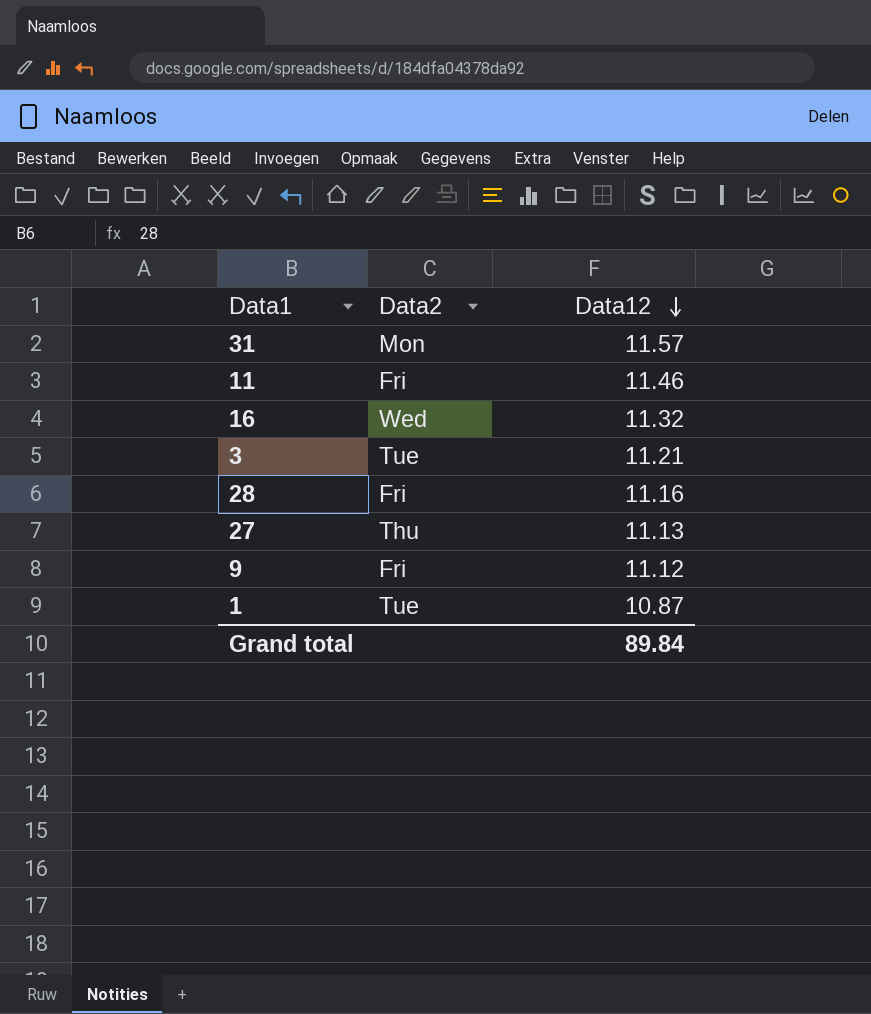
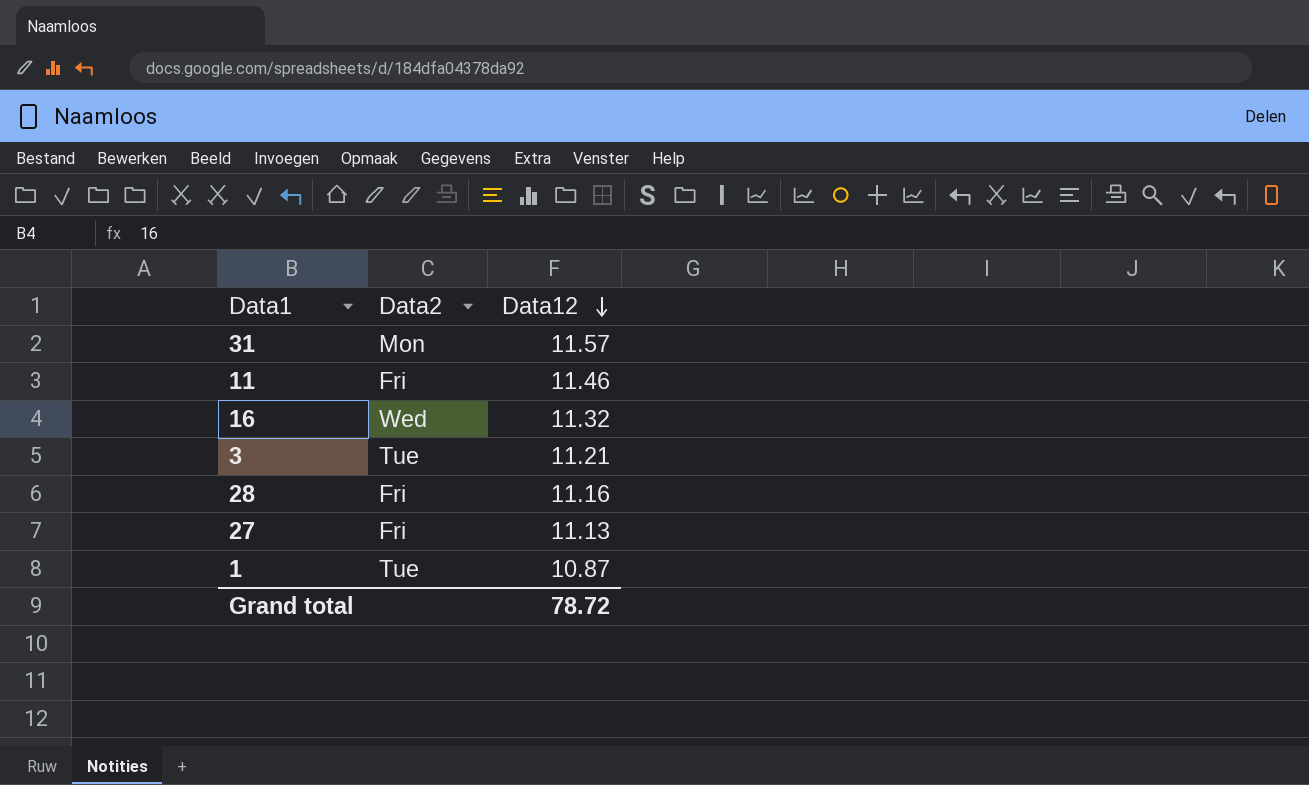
row 9: Fri | 11.12 -> none
27 | Data2: Thu -> Fri
Grand total | Data12: 89.84 -> 78.72

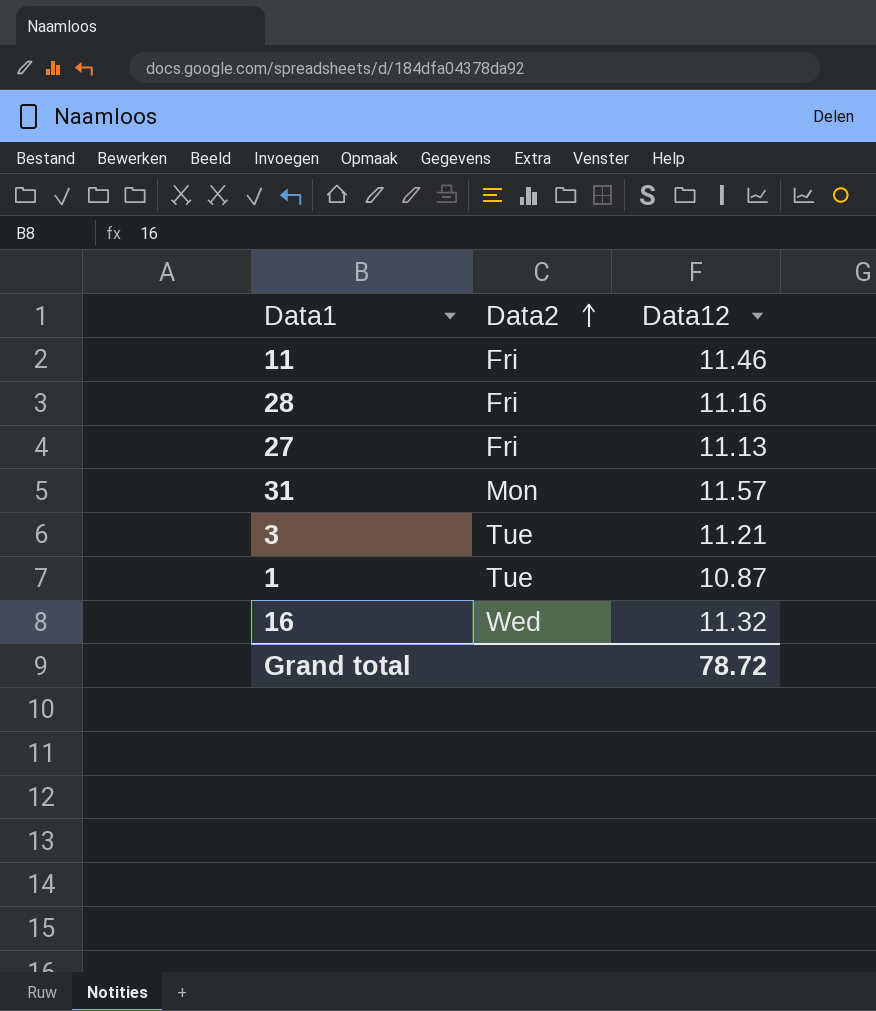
row order: Data12 descending -> Data2 ascending

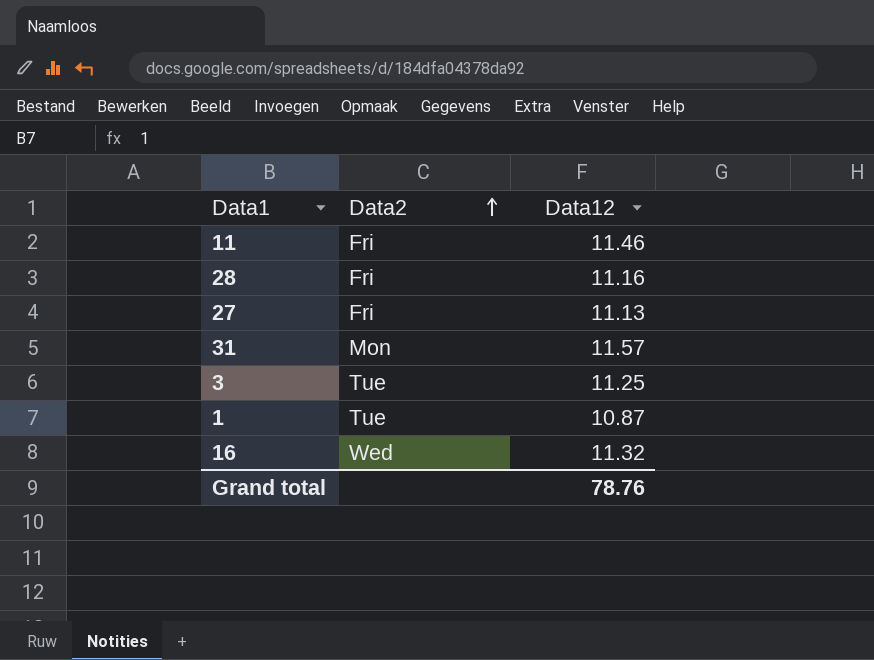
3 | Data12: 11.21 -> 11.25
Grand total | Data12: 78.72 -> 78.76

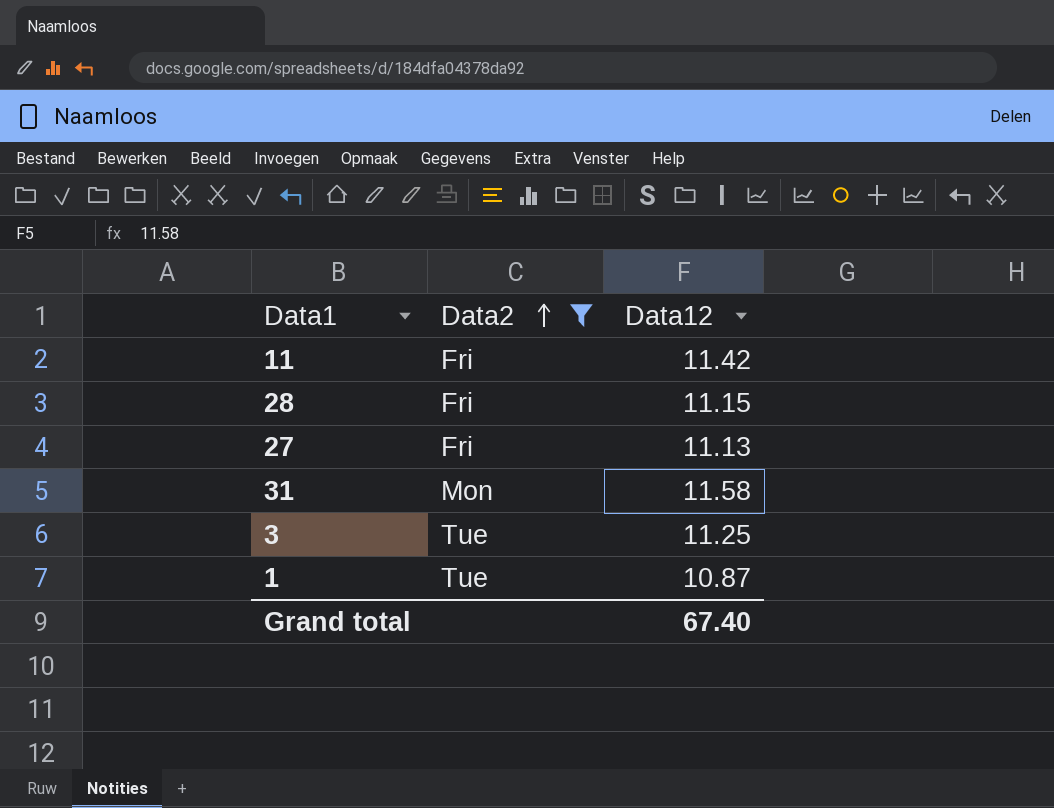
filter: none -> Data2 != Wed
11 | Data12: 11.46 -> 11.42
28 | Data12: 11.16 -> 11.15
31 | Data12: 11.57 -> 11.58
Grand total | Data12: 78.76 -> 67.40

